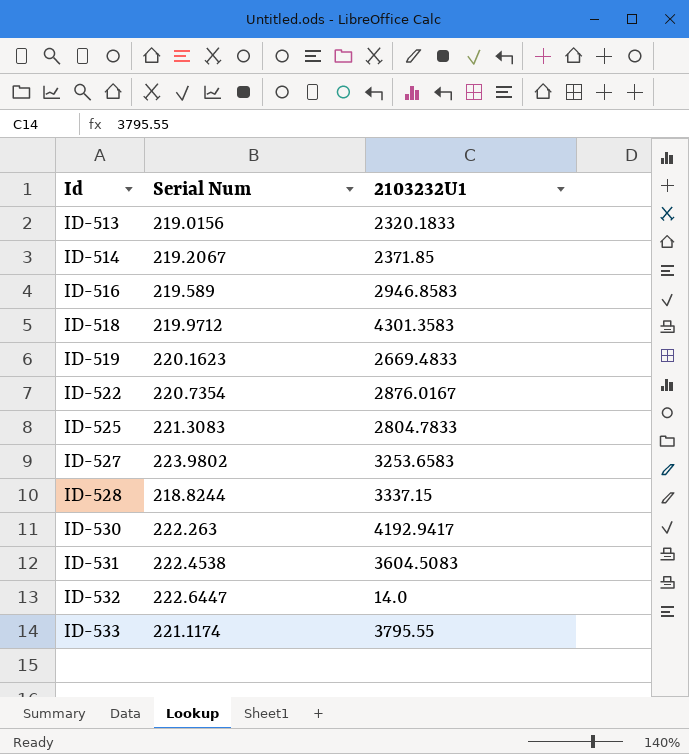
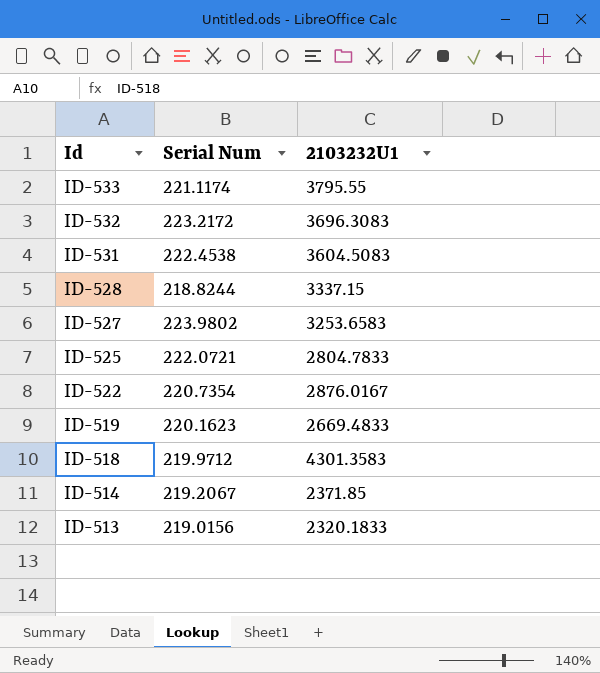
row order: Id ascending -> Id descending
row ID-516: 219.589 | 2946.8583 -> none
row ID-530: 222.263 | 4192.9417 -> none
ID-532 | Serial Num: 222.6447 -> 223.2172
ID-532 | 2103232U1: 14.0 -> 3696.3083
ID-525 | Serial Num: 221.3083 -> 222.0721

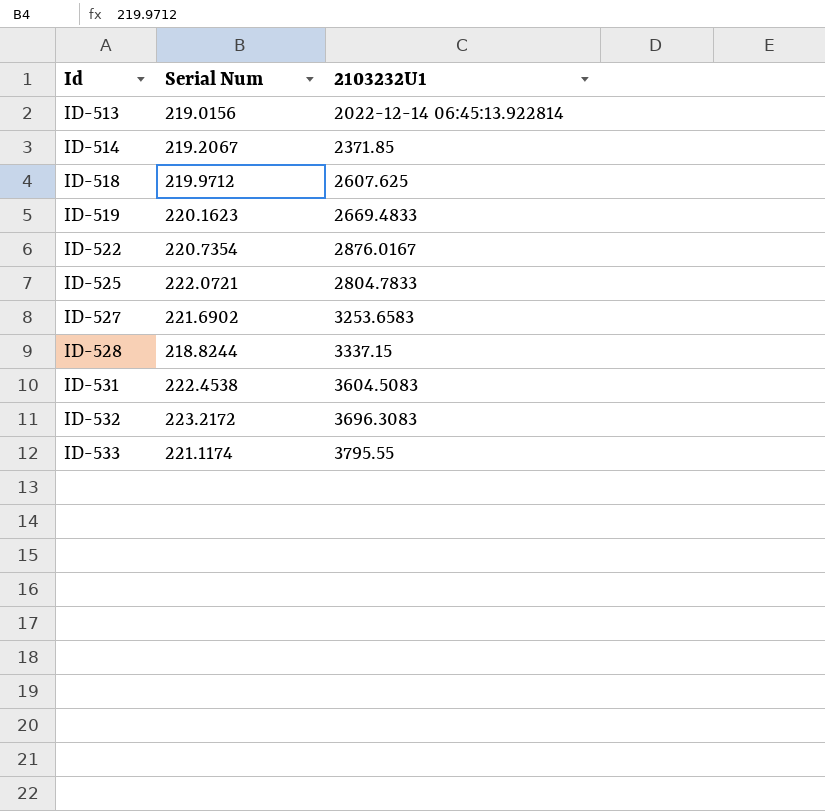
row order: Id descending -> Id ascending
ID-513 | 2103232U1: 2320.1833 -> 2022-12-14 06:45:13.922814
ID-518 | 2103232U1: 4301.3583 -> 2607.625
ID-527 | Serial Num: 223.9802 -> 221.6902

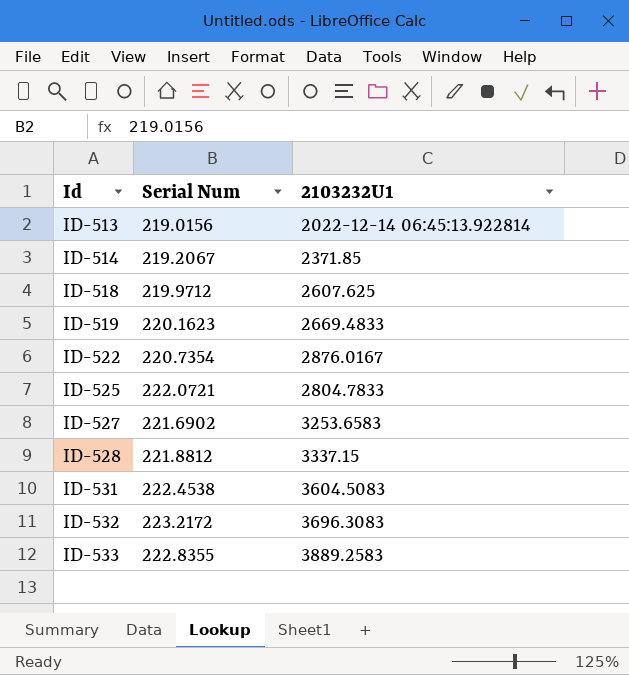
ID-528 | Serial Num: 218.8244 -> 221.8812
ID-533 | Serial Num: 221.1174 -> 222.8355
ID-533 | 2103232U1: 3795.55 -> 3889.2583

